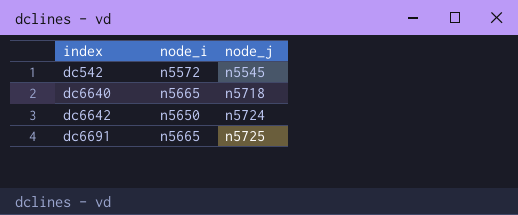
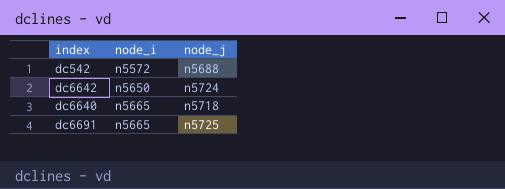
row order: index ascending -> node_i ascending
dc542 | node_j: n5545 -> n5688

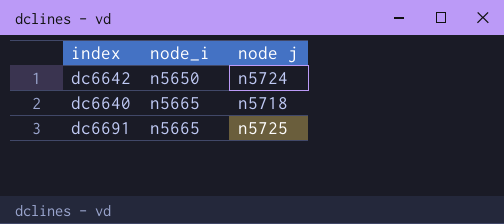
column name: node_j -> node j
row dc542: n5572 | n5688 -> none

